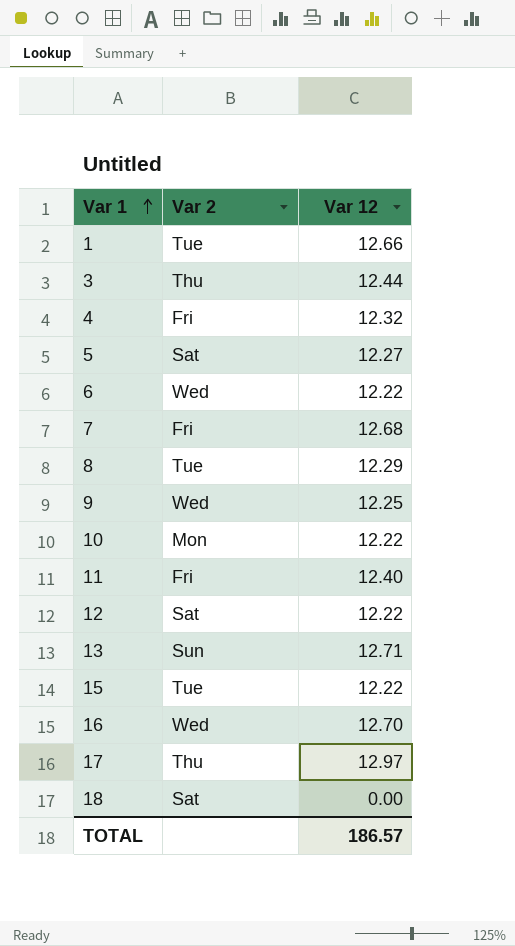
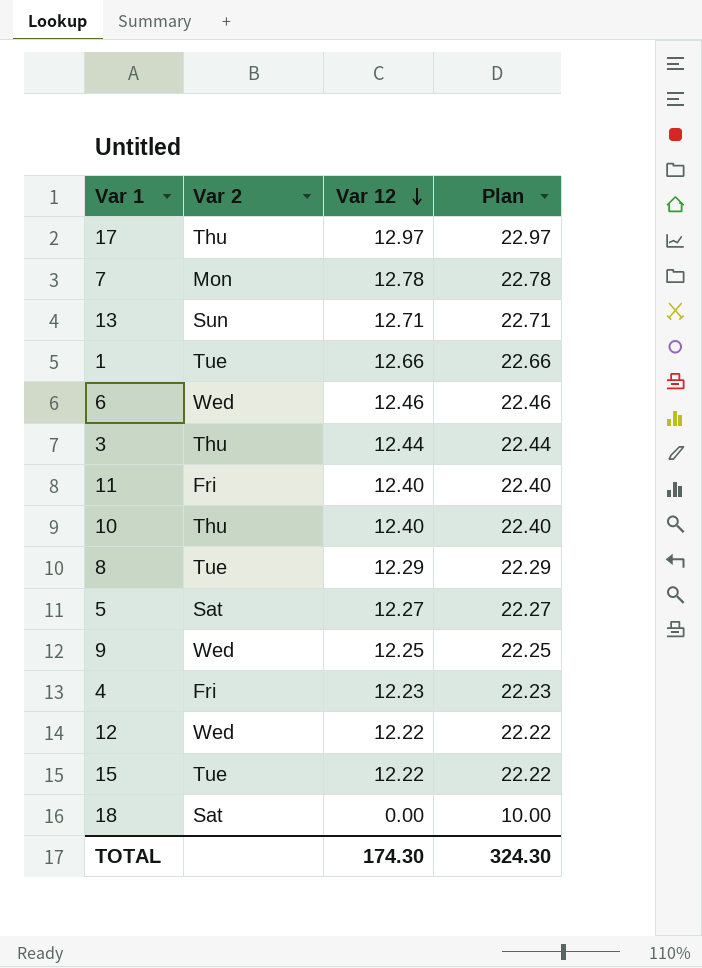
row order: Var 1 ascending -> Var 12 descending
column Plan | formula: none -> [Var 12] + 10
row 16: Wed | 12.70 -> none
7 | Var 2: Fri -> Mon
7 | Var 12: 12.68 -> 12.78
6 | Var 12: 12.22 -> 12.46
10 | Var 2: Mon -> Thu
10 | Var 12: 12.22 -> 12.40
4 | Var 12: 12.32 -> 12.23
12 | Var 2: Sat -> Wed
TOTAL | Var 12: 186.57 -> 174.30

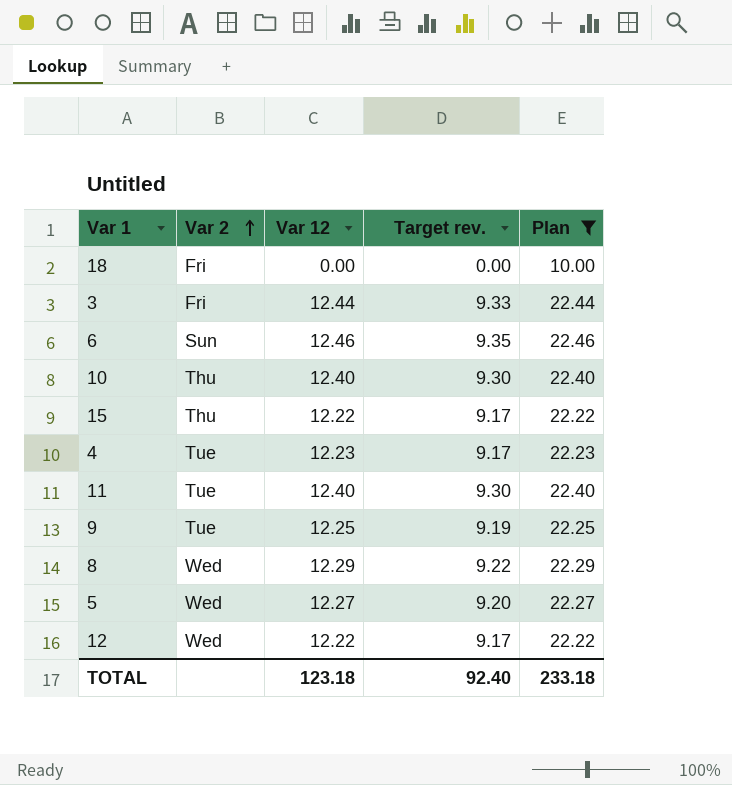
filter: none -> Plan <= 22.46
row order: Var 12 descending -> Var 2 ascending
column Target rev. | formula: none -> [Var 12] * 0.75
18 | Var 2: Sat -> Fri
3 | Var 2: Thu -> Fri
6 | Var 2: Wed -> Sun
15 | Var 2: Tue -> Thu
4 | Var 2: Fri -> Tue
11 | Var 2: Fri -> Tue
9 | Var 2: Wed -> Tue
8 | Var 2: Tue -> Wed
5 | Var 2: Sat -> Wed
TOTAL | Var 12: 174.30 -> 123.18
TOTAL | Plan: 324.30 -> 233.18

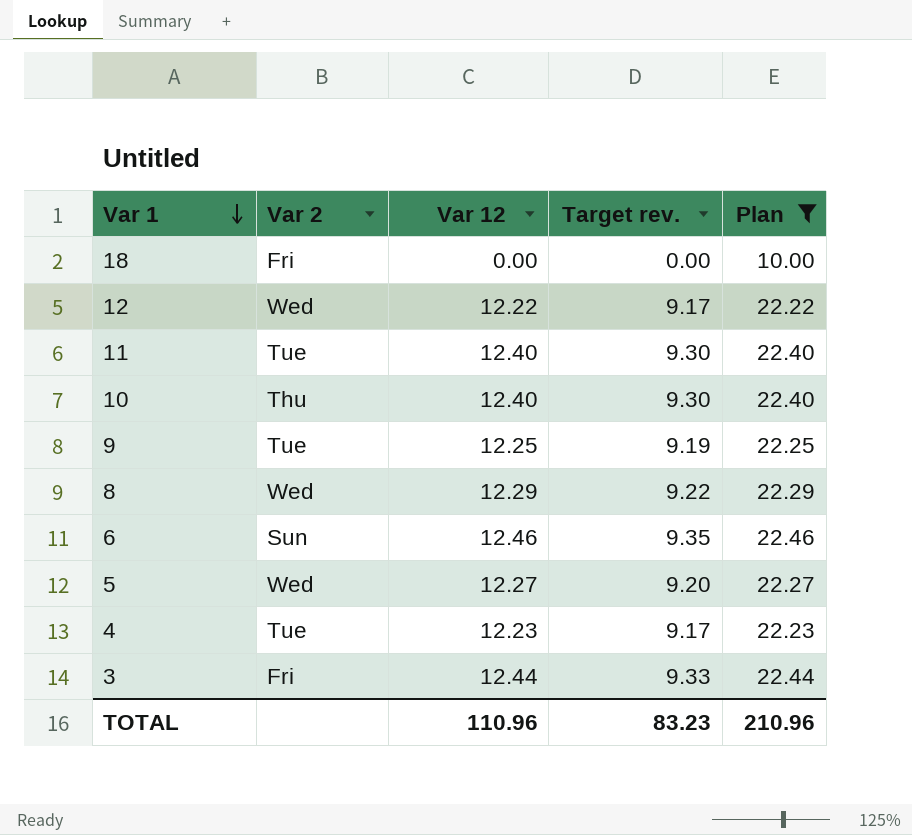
row order: Var 2 ascending -> Var 1 descending
row 15: Thu | 12.22 | 9.17 | 22.22 -> none
TOTAL | Var 12: 123.18 -> 110.96
TOTAL | Target rev.: 92.40 -> 83.23
TOTAL | Plan: 233.18 -> 210.96

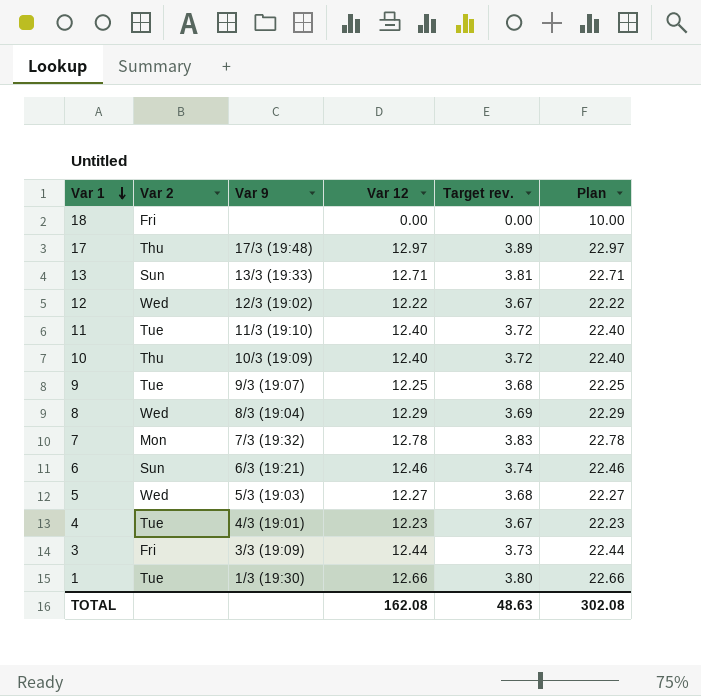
filter: Plan <= 22.46 -> none
column Var 9 | position: none -> 3
column Target rev. | formula: [Var 12] * 0.75 -> [Var 12] * 0.3
TOTAL | Var 12: 110.96 -> 162.08
TOTAL | Target rev.: 83.23 -> 48.63
TOTAL | Plan: 210.96 -> 302.08

